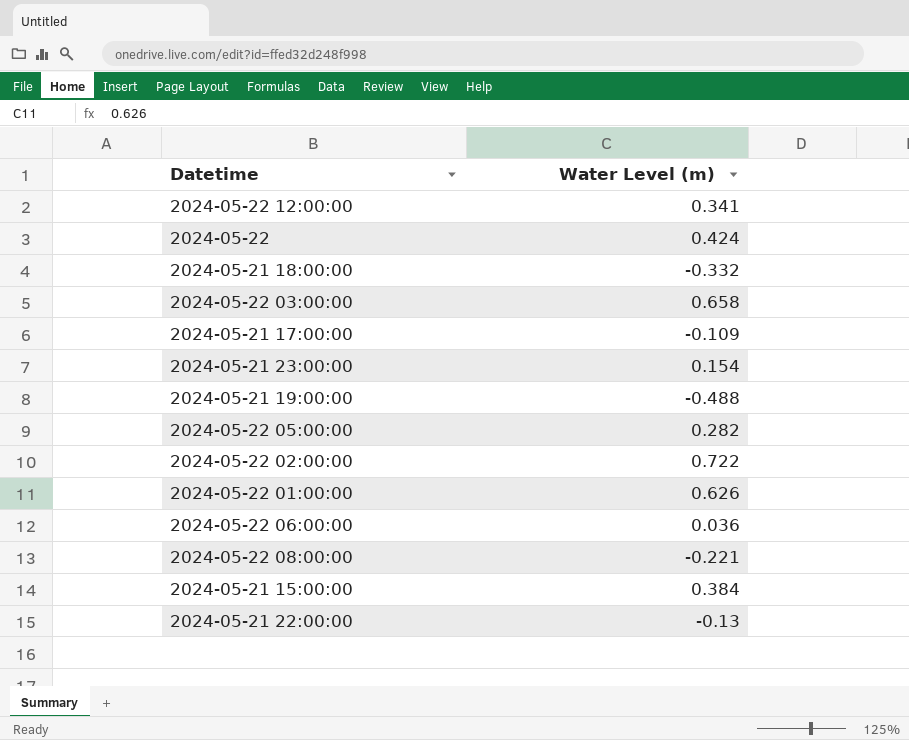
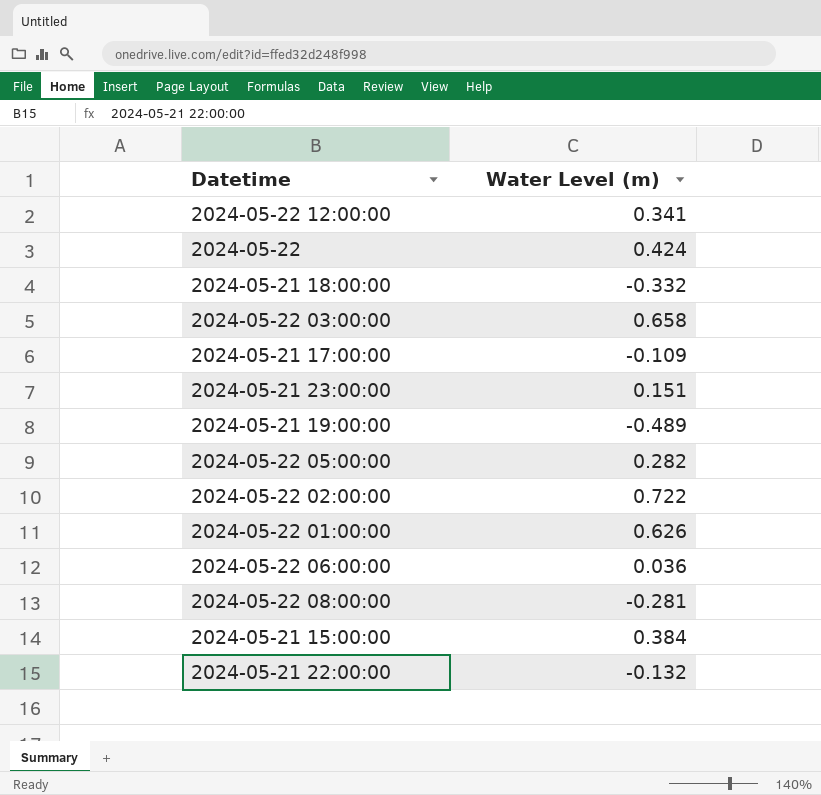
2024-05-21 23:00:00 | Water Level (m): 0.154 -> 0.151
2024-05-21 19:00:00 | Water Level (m): -0.488 -> -0.489
2024-05-22 08:00:00 | Water Level (m): -0.221 -> -0.281
2024-05-21 22:00:00 | Water Level (m): -0.13 -> -0.132

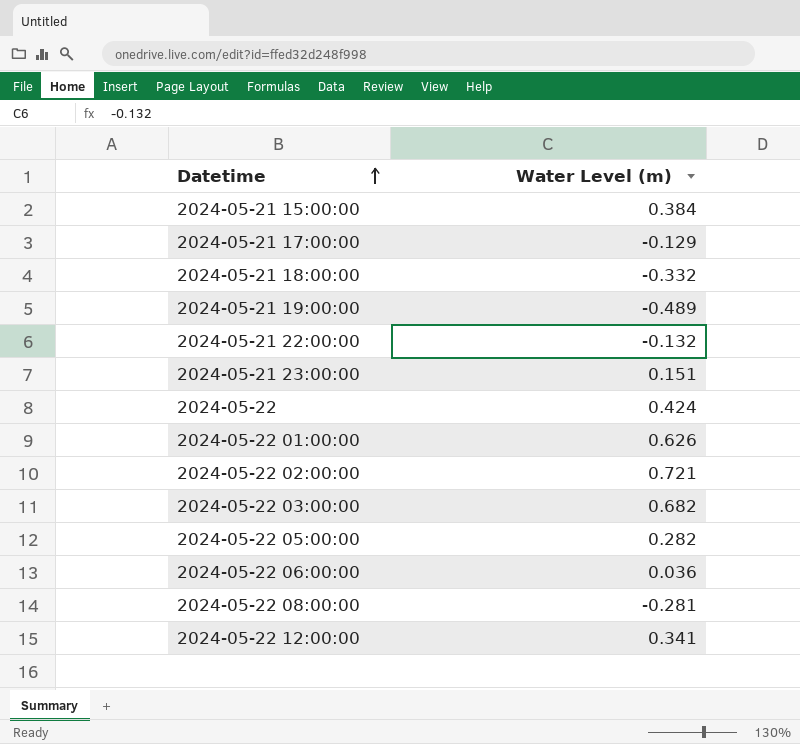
row order: none -> Datetime ascending
2024-05-21 17:00:00 | Water Level (m): -0.109 -> -0.129
2024-05-22 02:00:00 | Water Level (m): 0.722 -> 0.721
2024-05-22 03:00:00 | Water Level (m): 0.658 -> 0.682

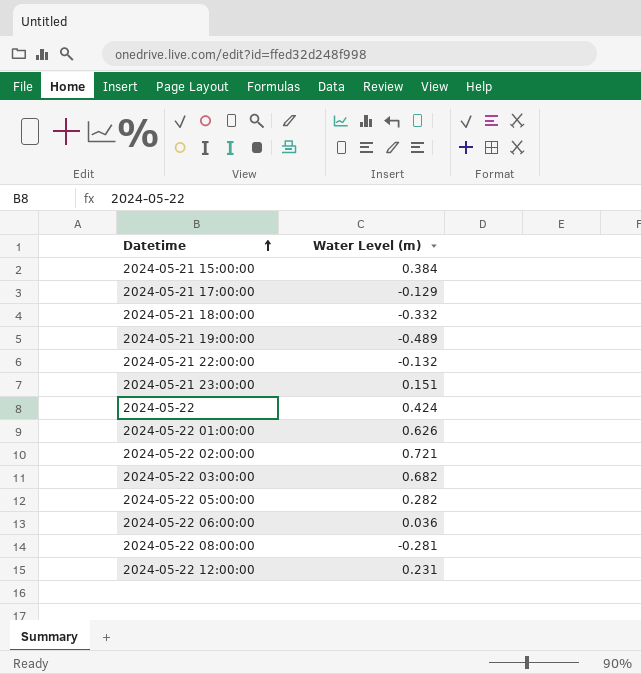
2024-05-22 12:00:00 | Water Level (m): 0.341 -> 0.231

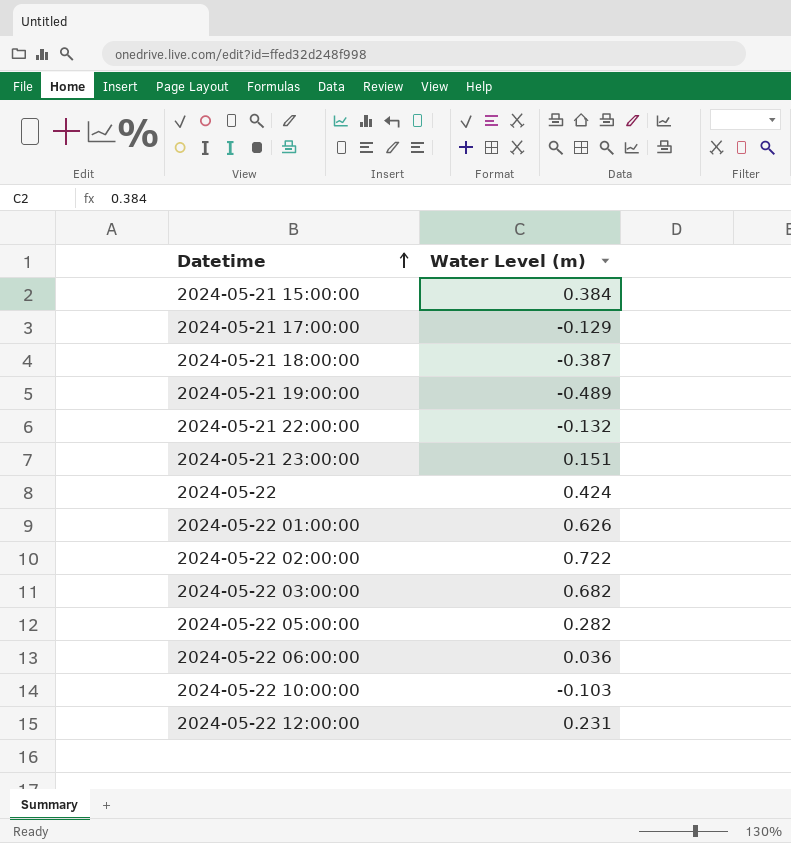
row 2024-05-22 08:00:00: -0.281 -> none
2024-05-21 18:00:00 | Water Level (m): -0.332 -> -0.387
2024-05-22 02:00:00 | Water Level (m): 0.721 -> 0.722
row 2024-05-22 10:00:00: none -> -0.103

